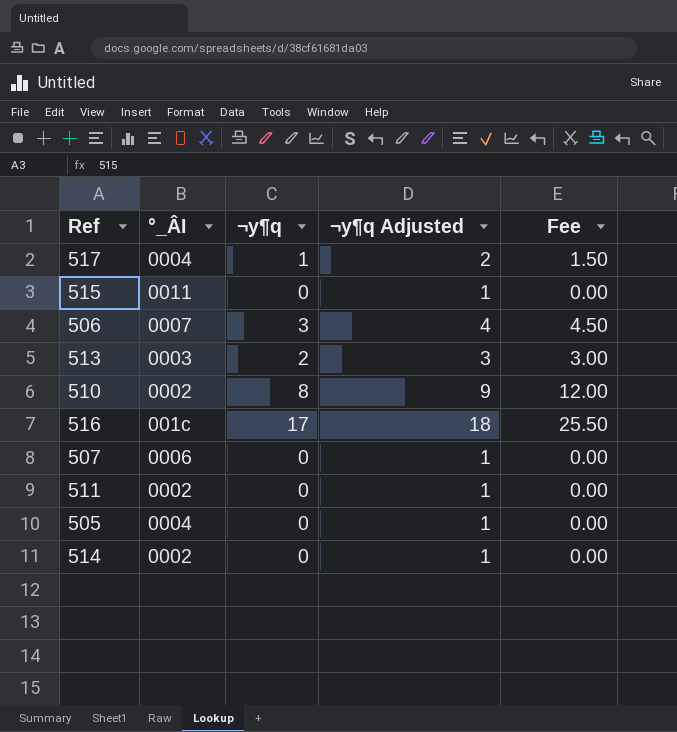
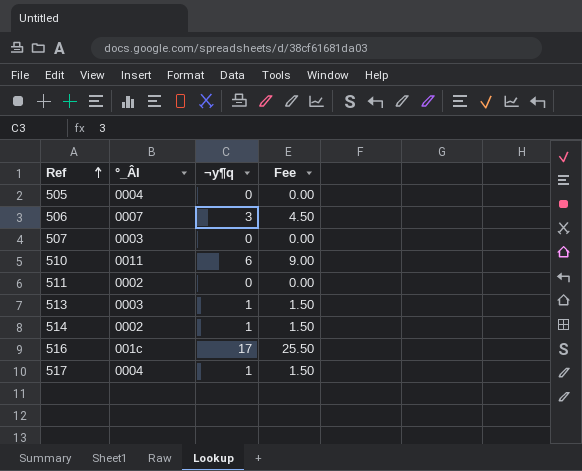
row order: none -> Ref ascending
column ¬y¶q Adjusted | formula: [¬y¶q] + 1 -> none
row 515: 0011 | 0 | 1 | 0.00 -> none
507 | °_ÂI: 0006 -> 0003
510 | °_ÂI: 0002 -> 0011
510 | ¬y¶q: 8 -> 6
510 | Fee: 12.00 -> 9.00
513 | ¬y¶q: 2 -> 1
513 | Fee: 3.00 -> 1.50
514 | ¬y¶q: 0 -> 1
514 | Fee: 0.00 -> 1.50

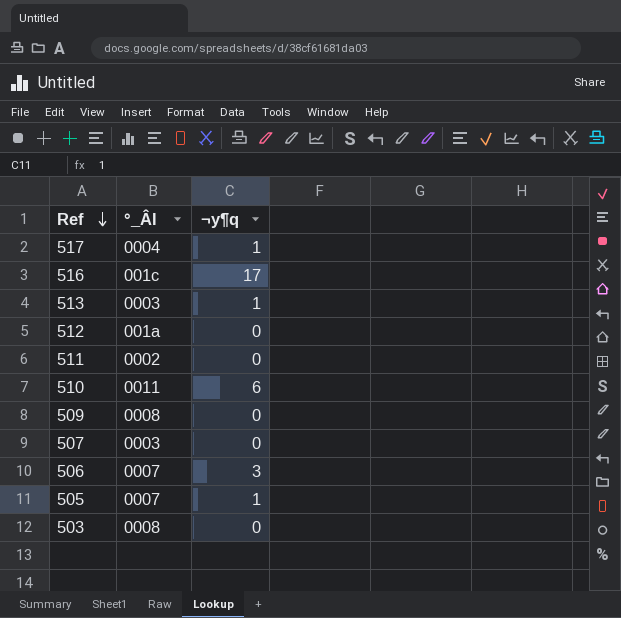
row order: Ref ascending -> Ref descending
column Fee | formula: [¬y¶q] * 1.5 -> none
row 514: 0002 | 1 | 1.50 -> none
row 512: none -> 001a | 0
row 509: none -> 0008 | 0
505 | °_ÂI: 0004 -> 0007
505 | ¬y¶q: 0 -> 1
row 503: none -> 0008 | 0

